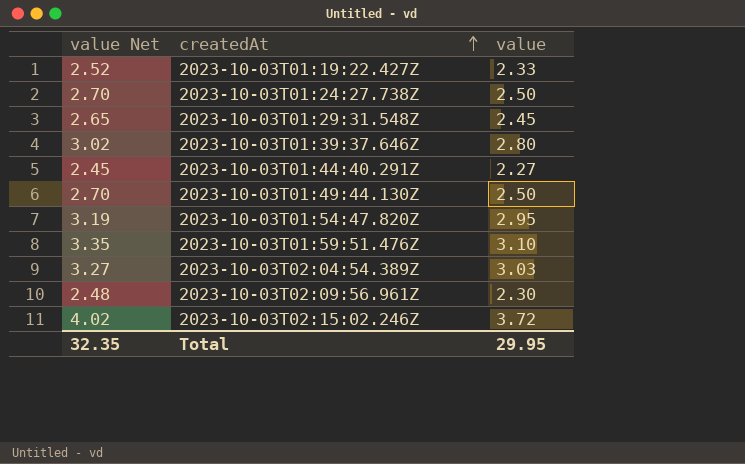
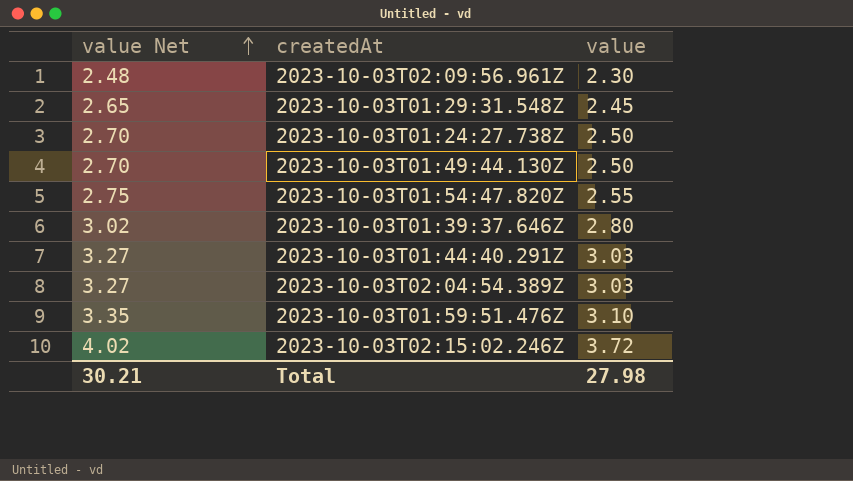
row order: createdAt ascending -> value Net ascending
row 2023-10-03T01:19:22.427Z: 2.52 | 2.33 -> none
2023-10-03T01:54:47.820Z | value Net: 3.19 -> 2.75
2023-10-03T01:54:47.820Z | value: 2.95 -> 2.55
2023-10-03T01:44:40.291Z | value Net: 2.45 -> 3.27
2023-10-03T01:44:40.291Z | value: 2.27 -> 3.03
Total | value Net: 32.35 -> 30.21
Total | value: 29.95 -> 27.98

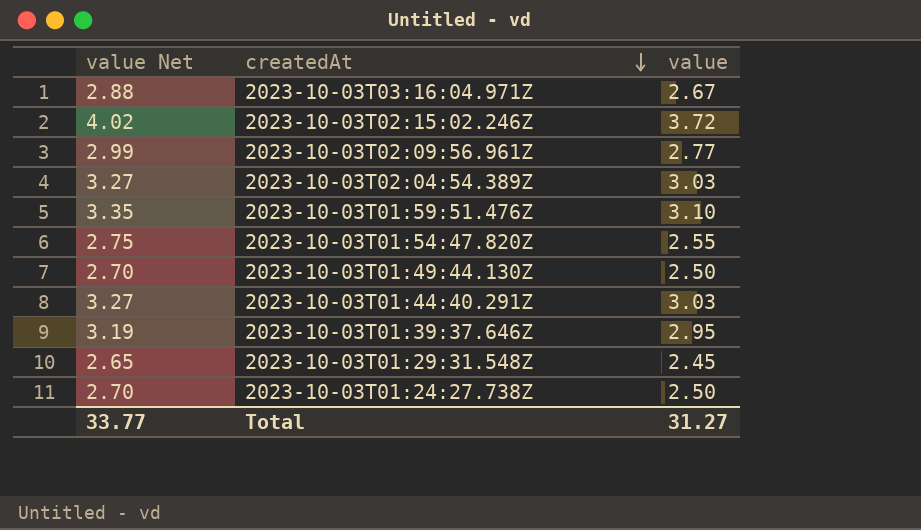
row order: value Net ascending -> createdAt descending
row 2023-10-03T03:16:04.971Z: none -> 2.88 | 2.67
2023-10-03T02:09:56.961Z | value Net: 2.48 -> 2.99
2023-10-03T02:09:56.961Z | value: 2.30 -> 2.77
2023-10-03T01:39:37.646Z | value Net: 3.02 -> 3.19
2023-10-03T01:39:37.646Z | value: 2.80 -> 2.95
Total | value Net: 30.21 -> 33.77
Total | value: 27.98 -> 31.27

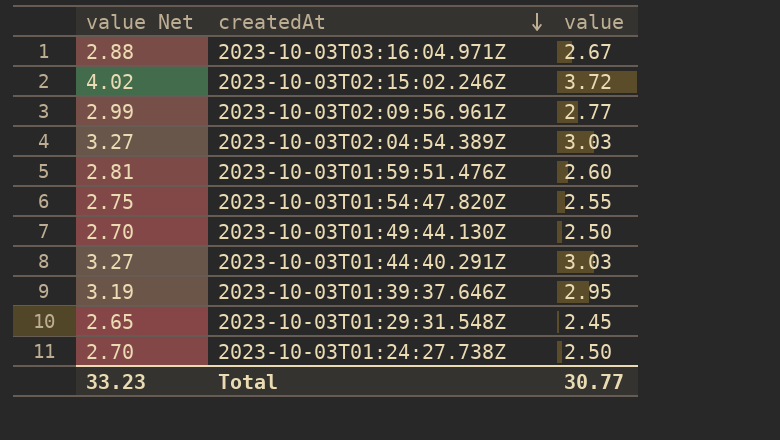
2023-10-03T01:59:51.476Z | value Net: 3.35 -> 2.81
2023-10-03T01:59:51.476Z | value: 3.10 -> 2.60
Total | value Net: 33.77 -> 33.23
Total | value: 31.27 -> 30.77

